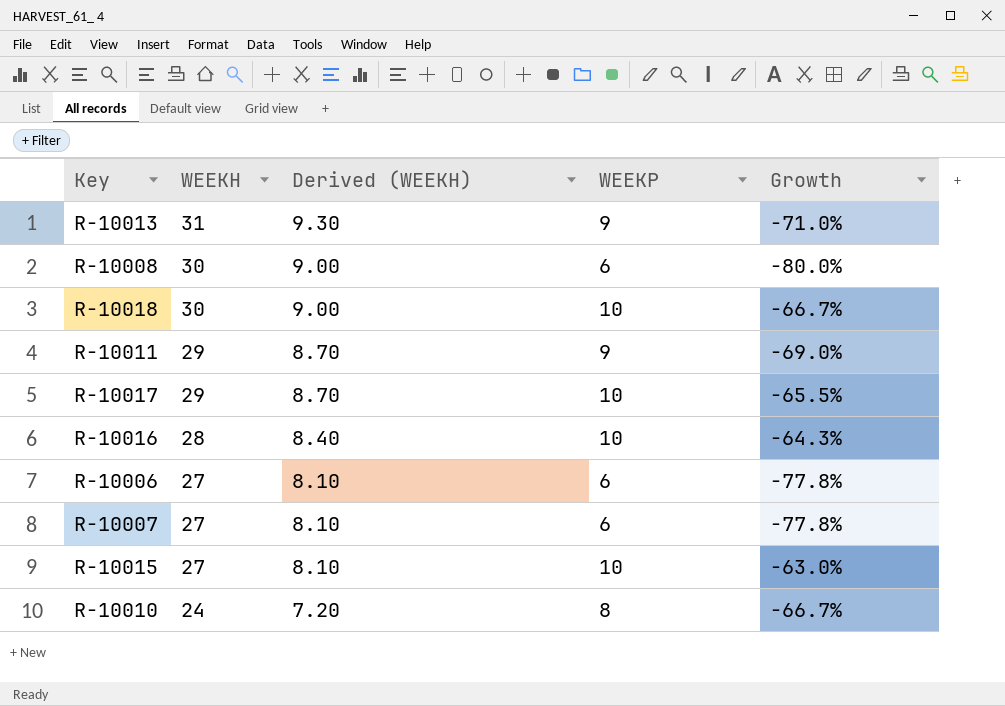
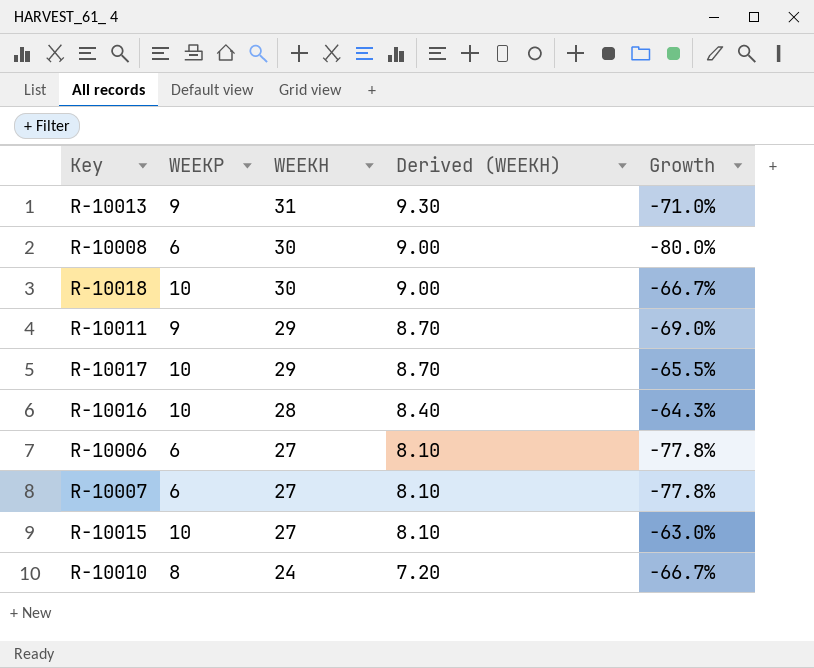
column WEEKP | position: 4 -> 2

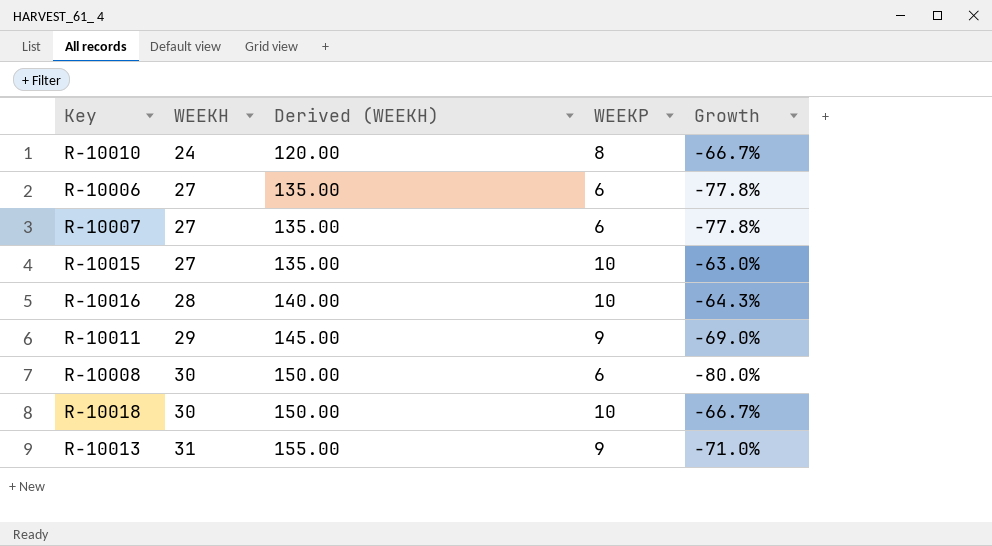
row order: WEEKH descending -> WEEKH ascending
column Derived (WEEKH) | formula: [WEEKH] * 0.3 -> [WEEKH] * 5
column WEEKP | position: 2 -> 4
row R-10017: 10 | 29 | 8.70 | -65.5% -> none

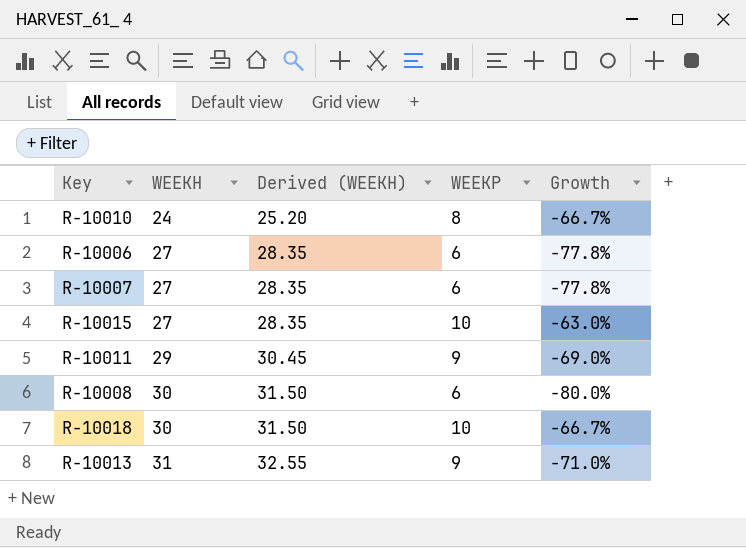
column Derived (WEEKH) | formula: [WEEKH] * 5 -> [WEEKH] * 1.05
row R-10016: 28 | 140.00 | 10 | -64.3% -> none

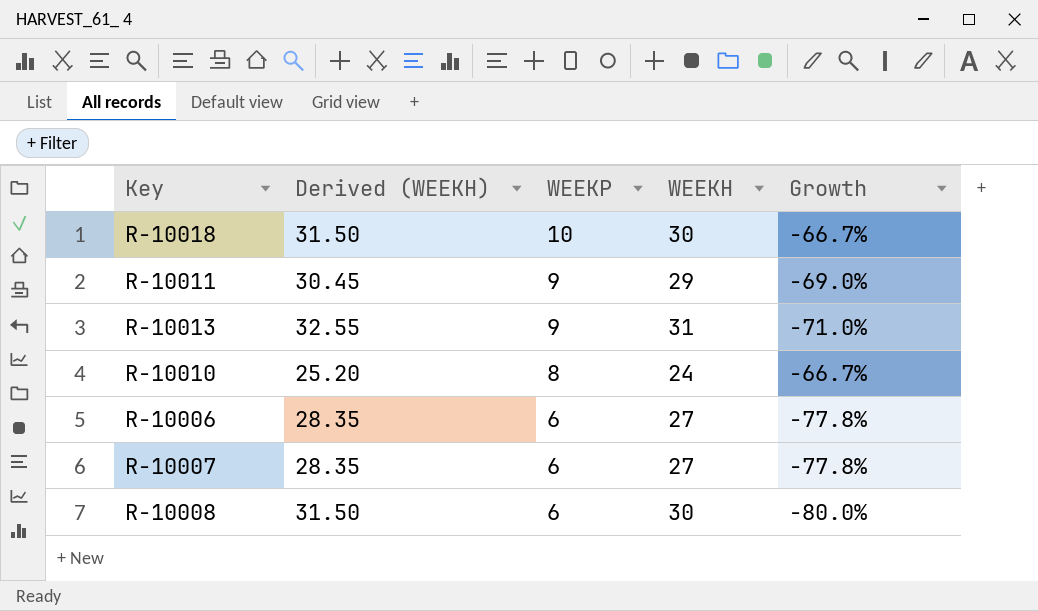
row order: WEEKH ascending -> WEEKP descending
column WEEKH | position: 2 -> 4
row R-10015: 27 | 28.35 | 10 | -63.0% -> none

